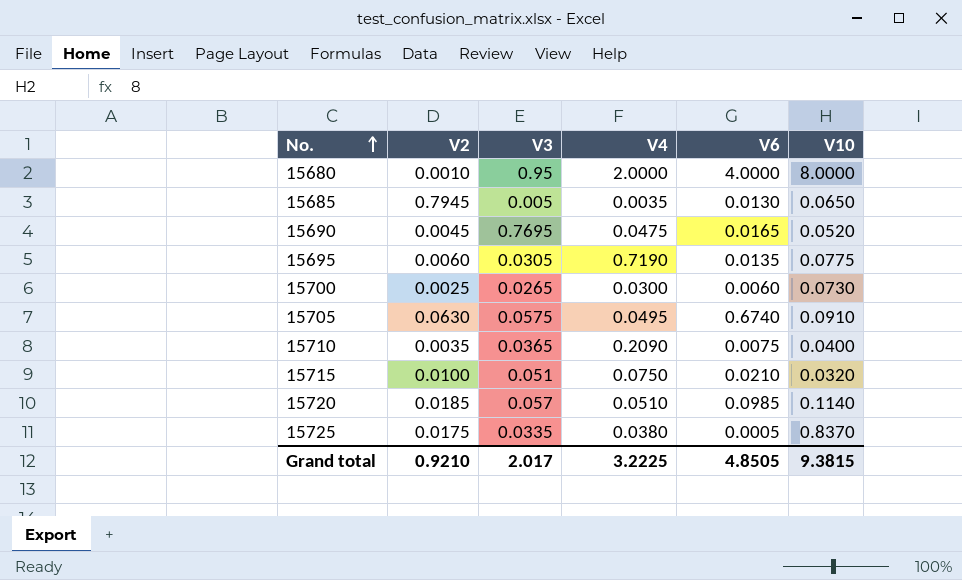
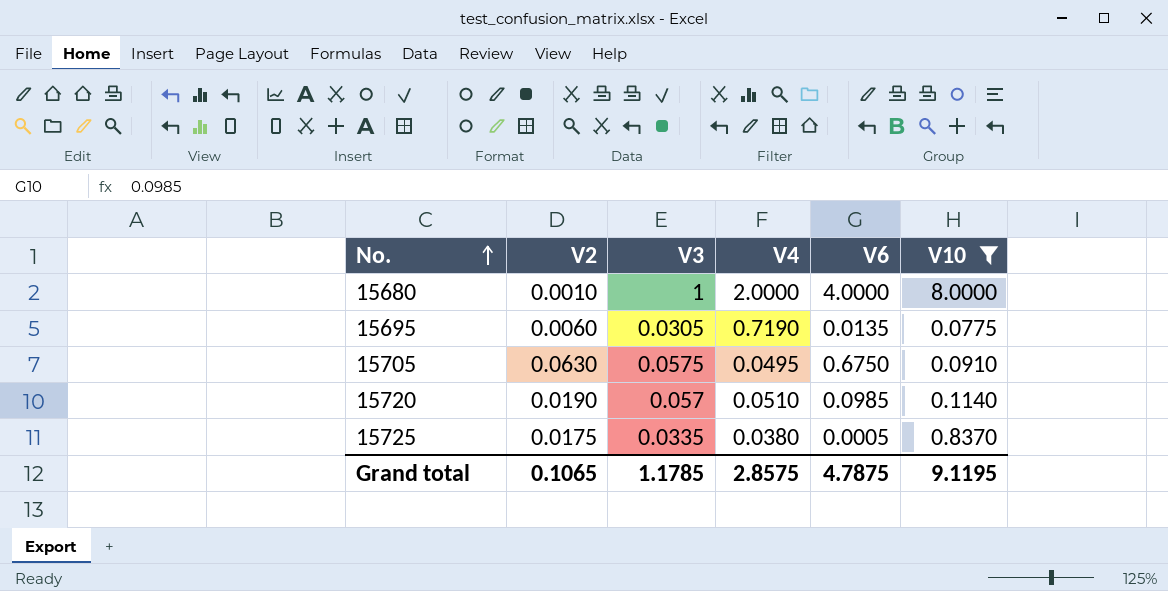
filter: none -> V10 >= 0.0775
15680 | V3: 0.95 -> 1
15705 | V6: 0.6740 -> 0.6750
15720 | V2: 0.0185 -> 0.0190
Grand total | V2: 0.9210 -> 0.1065
Grand total | V3: 2.017 -> 1.1785
Grand total | V4: 3.2225 -> 2.8575
Grand total | V6: 4.8505 -> 4.7875
Grand total | V10: 9.3815 -> 9.1195

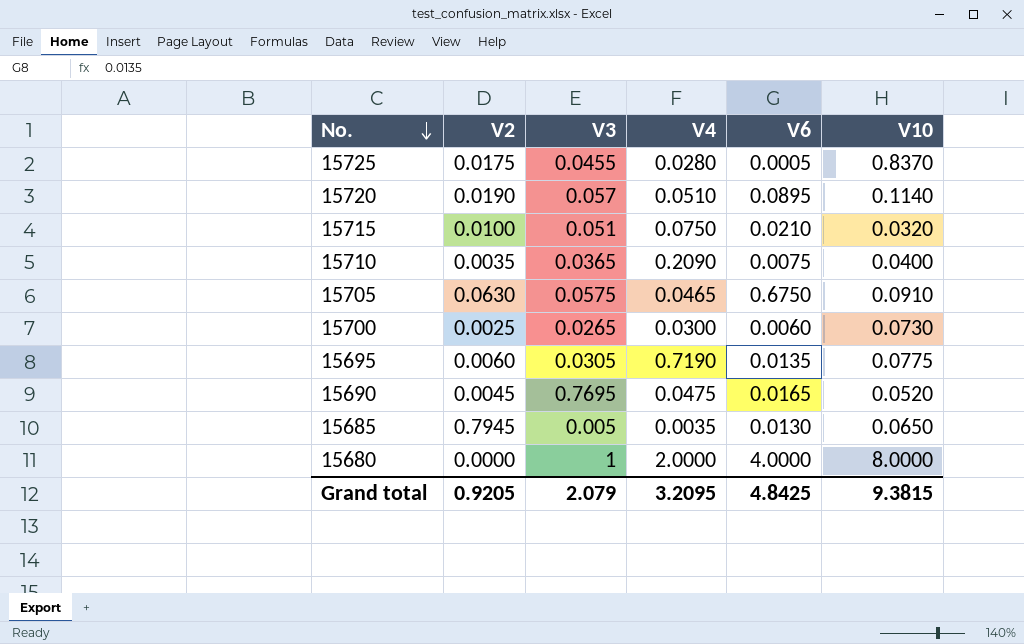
filter: V10 >= 0.0775 -> none
row order: No. ascending -> No. descending
15725 | V3: 0.0335 -> 0.0455
15725 | V4: 0.0380 -> 0.0280
15720 | V6: 0.0985 -> 0.0895
15705 | V4: 0.0495 -> 0.0465
15680 | V2: 0.0010 -> 0.0000
Grand total | V2: 0.1065 -> 0.9205
Grand total | V3: 1.1785 -> 2.079
Grand total | V4: 2.8575 -> 3.2095
Grand total | V6: 4.7875 -> 4.8425
Grand total | V10: 9.1195 -> 9.3815

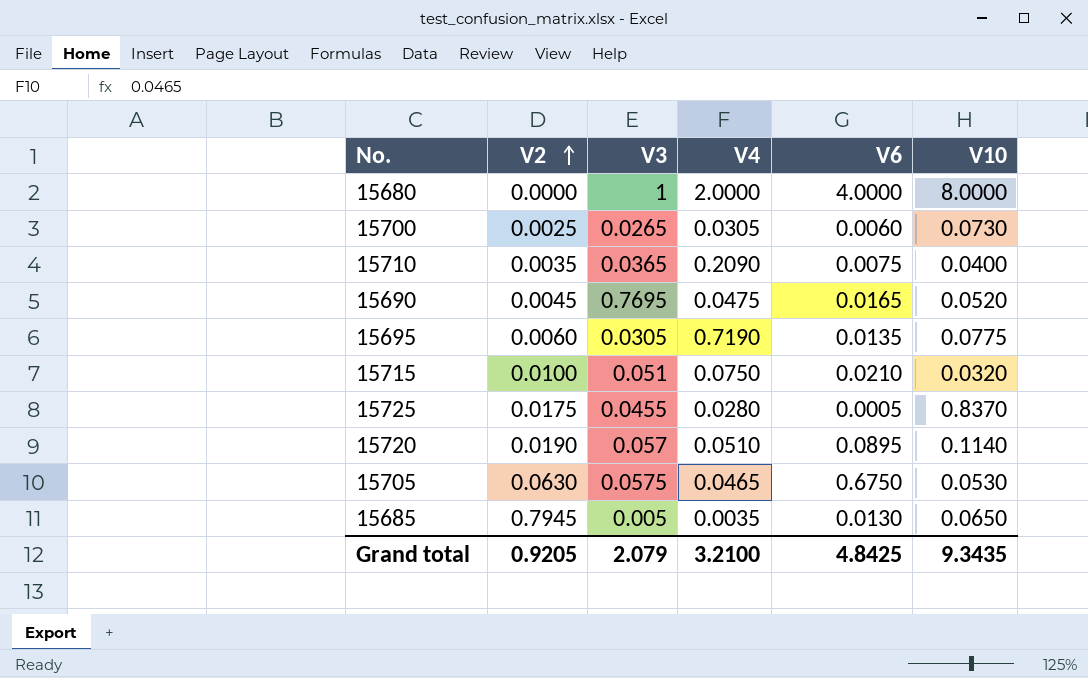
row order: No. descending -> V2 ascending
15700 | V4: 0.0300 -> 0.0305
15705 | V10: 0.0910 -> 0.0530
Grand total | V4: 3.2095 -> 3.2100
Grand total | V10: 9.3815 -> 9.3435

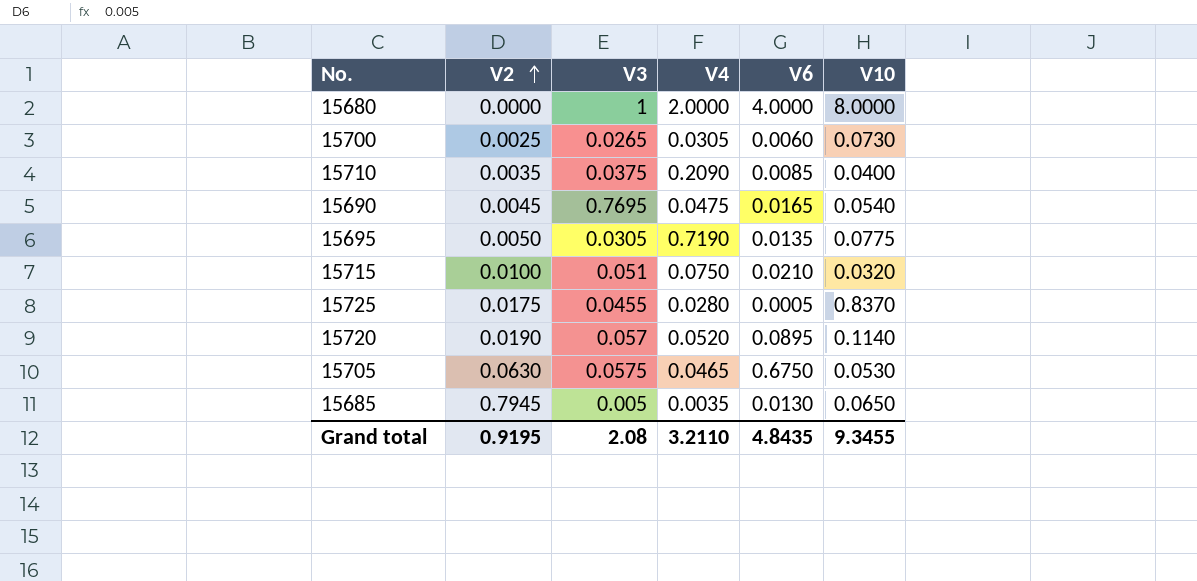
15710 | V3: 0.0365 -> 0.0375
15710 | V6: 0.0075 -> 0.0085
15690 | V10: 0.0520 -> 0.0540
15695 | V2: 0.0060 -> 0.0050
15720 | V4: 0.0510 -> 0.0520
Grand total | V2: 0.9205 -> 0.9195
Grand total | V3: 2.079 -> 2.08
Grand total | V4: 3.2100 -> 3.2110
Grand total | V6: 4.8425 -> 4.8435
Grand total | V10: 9.3435 -> 9.3455

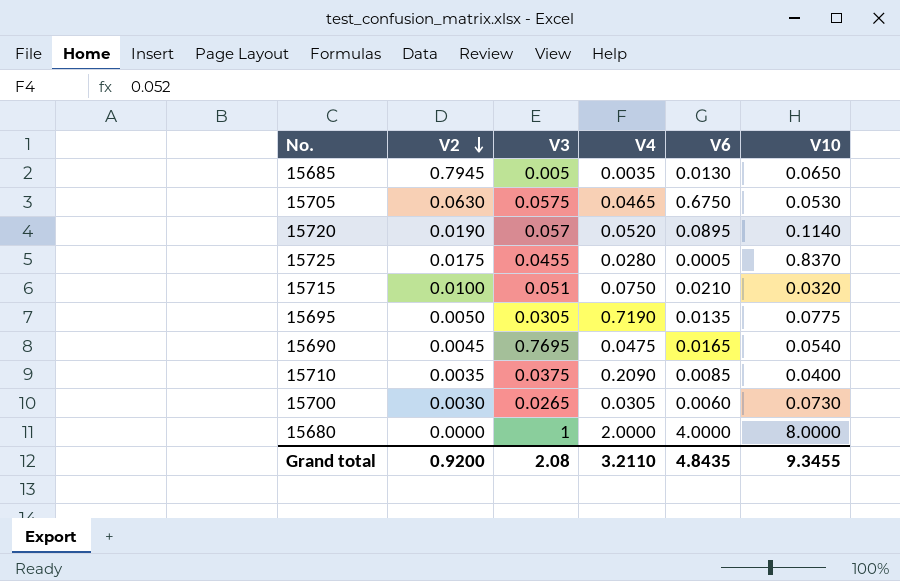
row order: V2 ascending -> V2 descending
15700 | V2: 0.0025 -> 0.0030
Grand total | V2: 0.9195 -> 0.9200

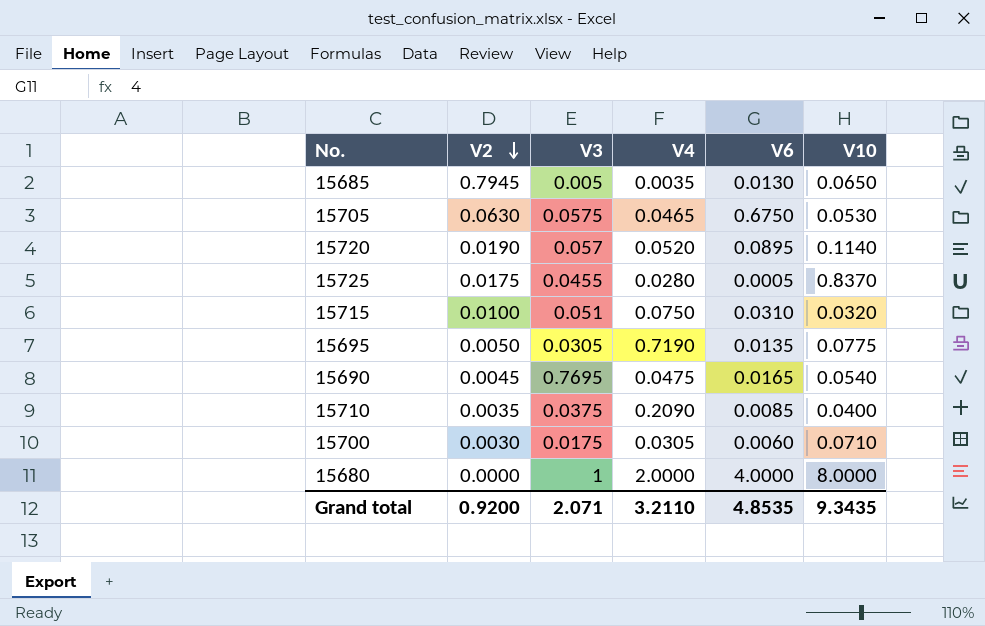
15715 | V6: 0.0210 -> 0.0310
15700 | V3: 0.0265 -> 0.0175
15700 | V10: 0.0730 -> 0.0710
Grand total | V3: 2.08 -> 2.071
Grand total | V6: 4.8435 -> 4.8535
Grand total | V10: 9.3455 -> 9.3435

